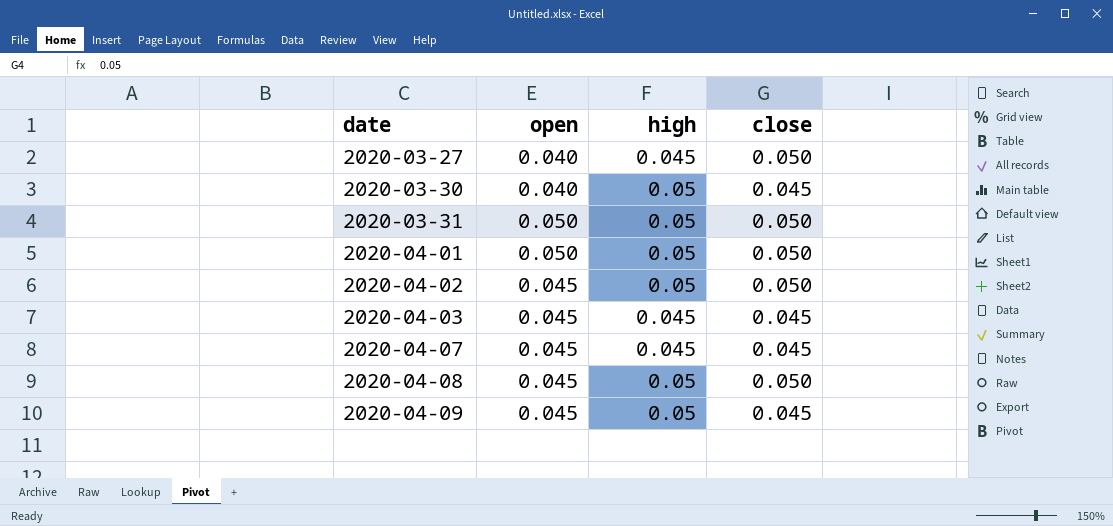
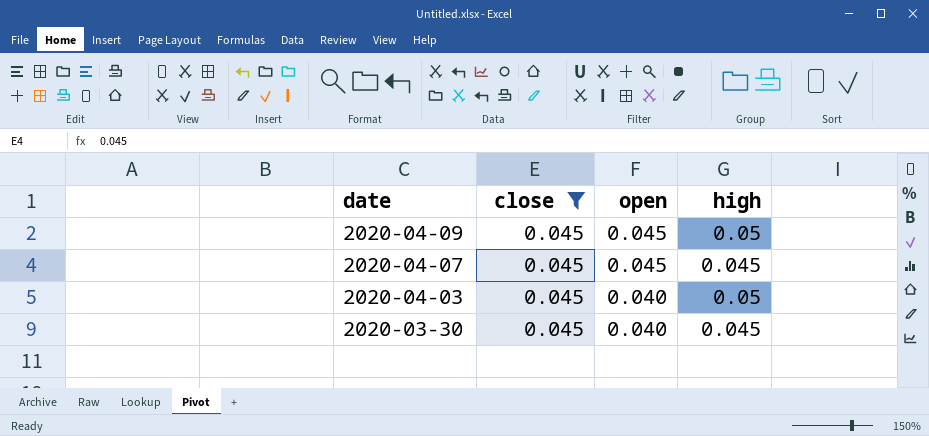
filter: none -> close = 0.045
row order: date ascending -> date descending
column close | position: 4 -> 2
2020-04-03 | open: 0.045 -> 0.040
2020-04-03 | high: 0.045 -> 0.05
2020-03-30 | high: 0.05 -> 0.045

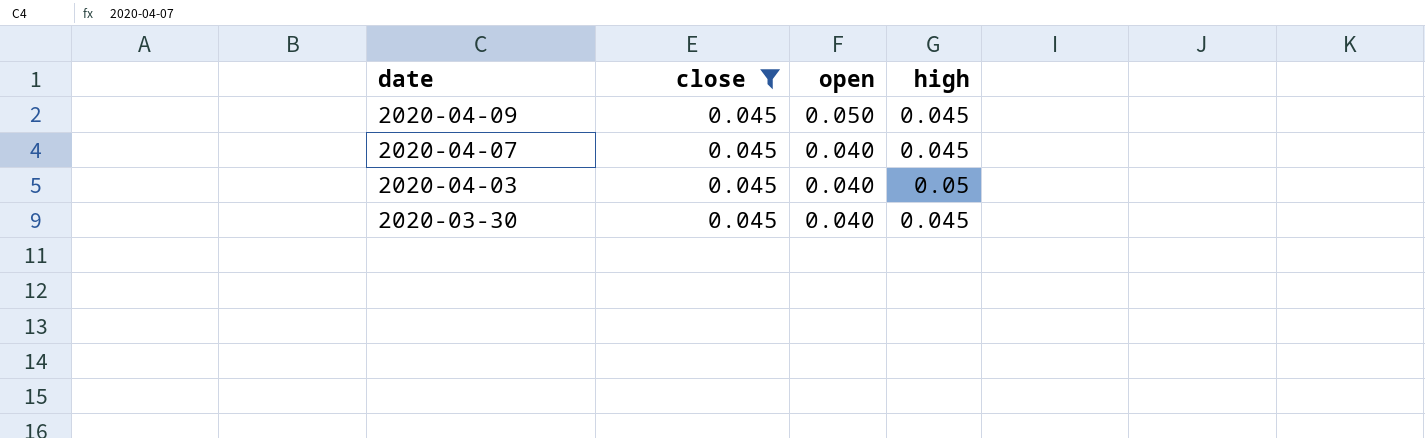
2020-04-09 | open: 0.045 -> 0.050
2020-04-09 | high: 0.05 -> 0.045
2020-04-07 | open: 0.045 -> 0.040

